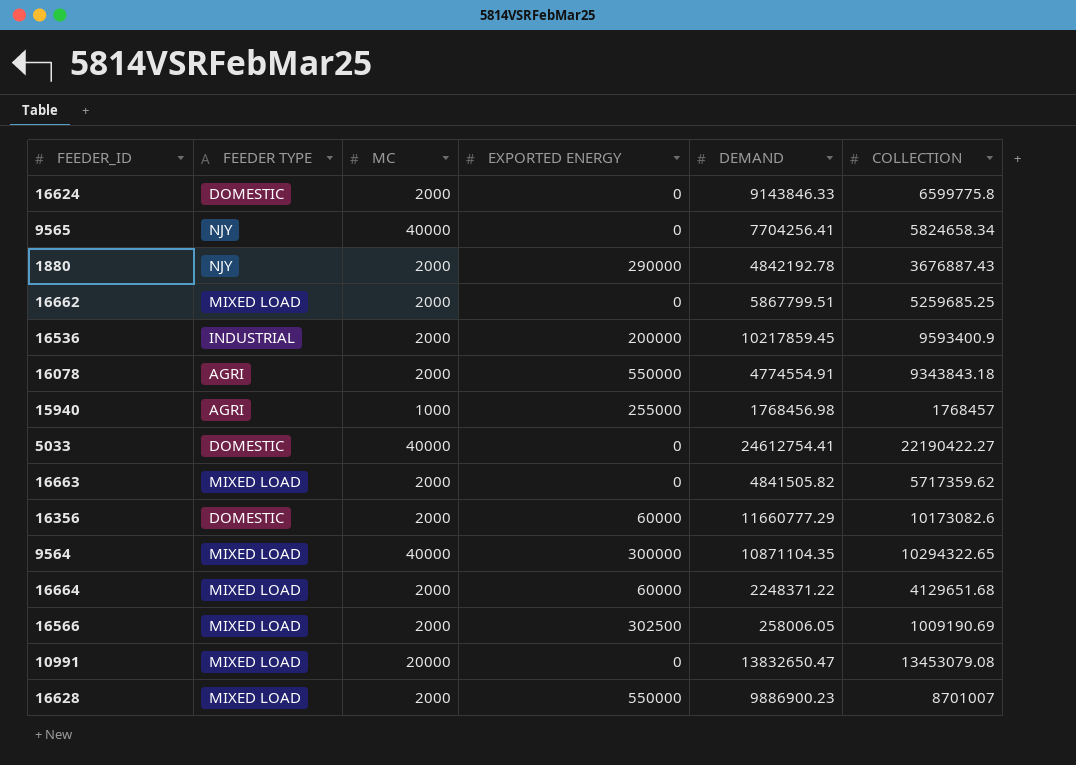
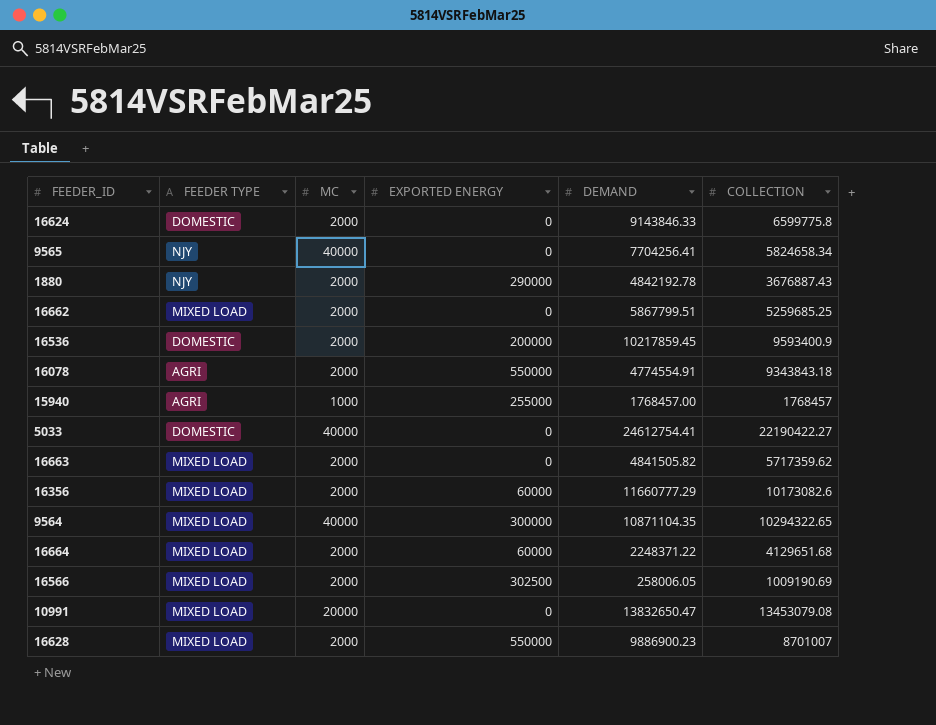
16536 | FEEDER TYPE: INDUSTRIAL -> DOMESTIC
15940 | DEMAND: 1768456.98 -> 1768457.00
16356 | FEEDER TYPE: DOMESTIC -> MIXED LOAD

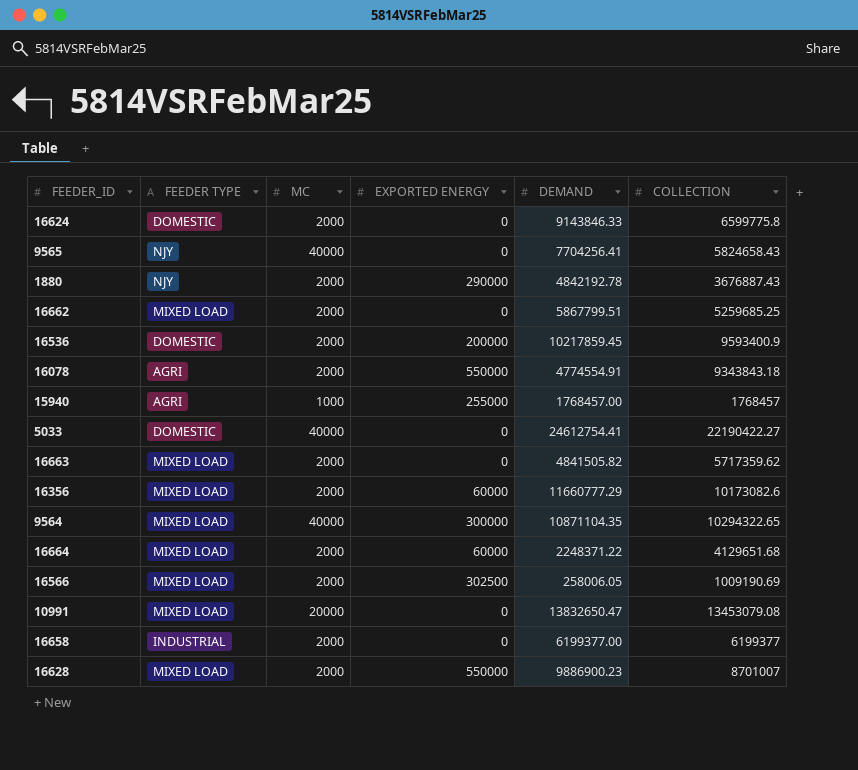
9565 | COLLECTION: 5824658.34 -> 5824658.43
row 16658: none -> INDUSTRIAL | 2000 | 0 | 6199377.00 | 6199377

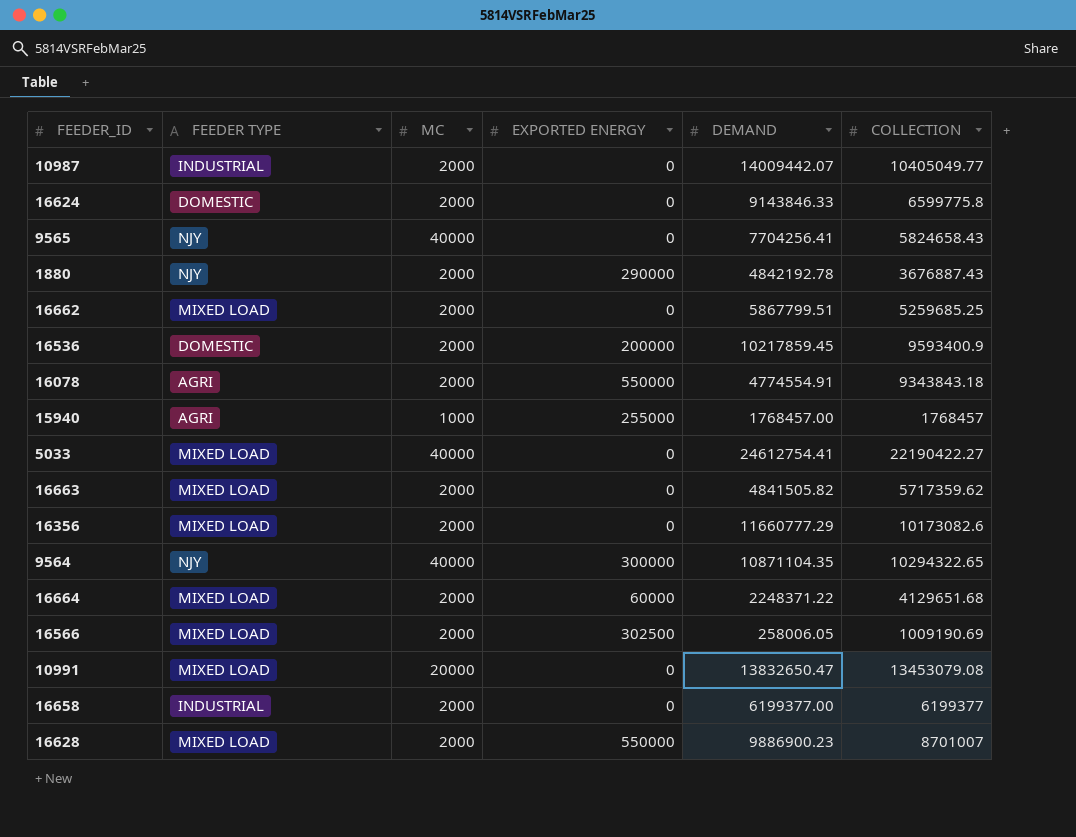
row 10987: none -> INDUSTRIAL | 2000 | 0 | 14009442.07 | 10405049.77
5033 | FEEDER TYPE: DOMESTIC -> MIXED LOAD
16356 | EXPORTED ENERGY: 60000 -> 0
9564 | FEEDER TYPE: MIXED LOAD -> NJY

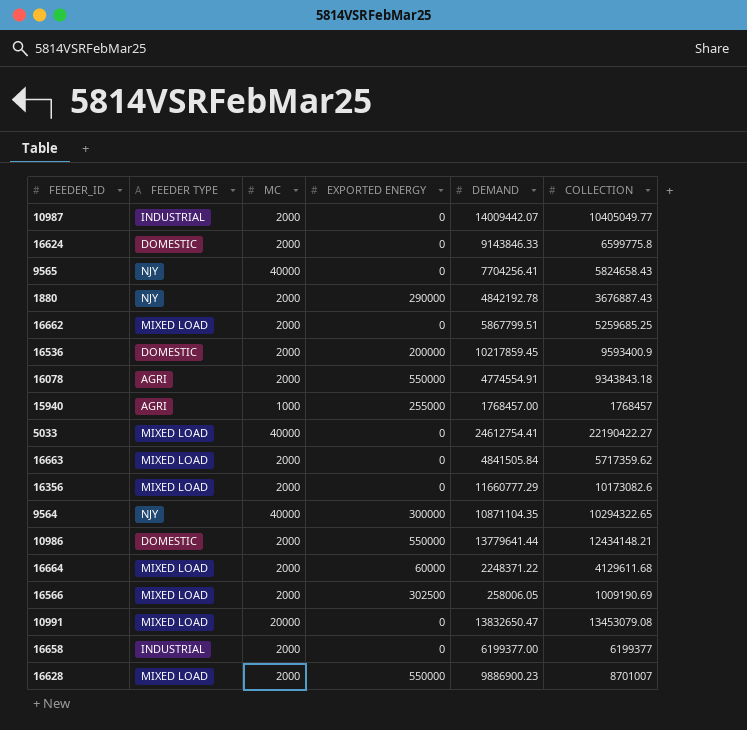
16663 | DEMAND: 4841505.82 -> 4841505.84
row 10986: none -> DOMESTIC | 2000 | 550000 | 13779641.44 | 12434148.21
16664 | COLLECTION: 4129651.68 -> 4129611.68

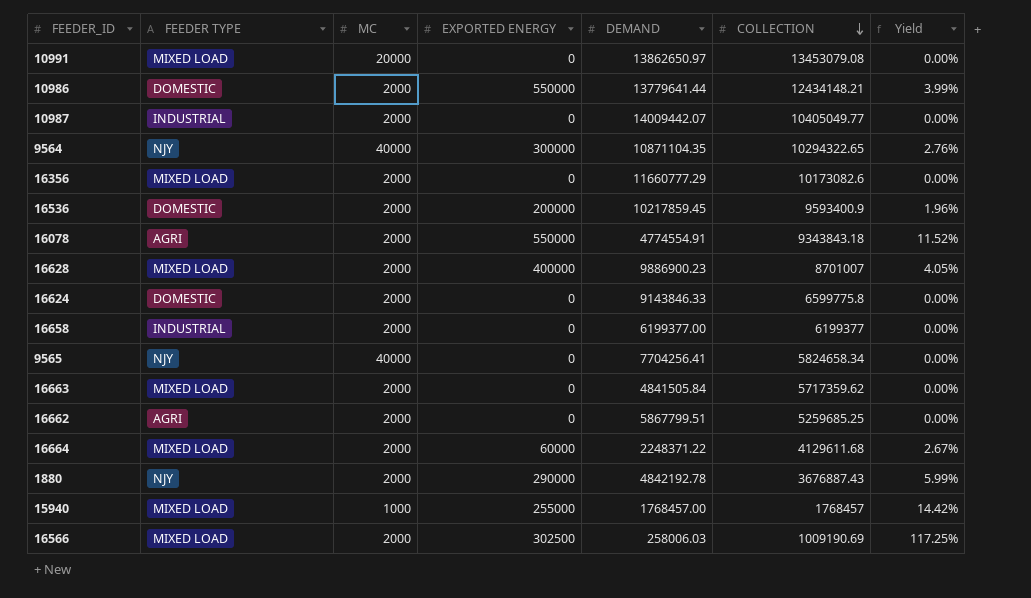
row order: none -> COLLECTION descending
column Yield | formula: none -> [EXPORTED ENERGY] / [DEMAND]
row 5033: MIXED LOAD | 40000 | 0 | 24612754.41 | 22190422.27 -> none
10991 | DEMAND: 13832650.47 -> 13862650.97
16628 | EXPORTED ENERGY: 550000 -> 400000
9565 | COLLECTION: 5824658.43 -> 5824658.34
16662 | FEEDER TYPE: MIXED LOAD -> AGRI
15940 | FEEDER TYPE: AGRI -> MIXED LOAD
16566 | DEMAND: 258006.05 -> 258006.03

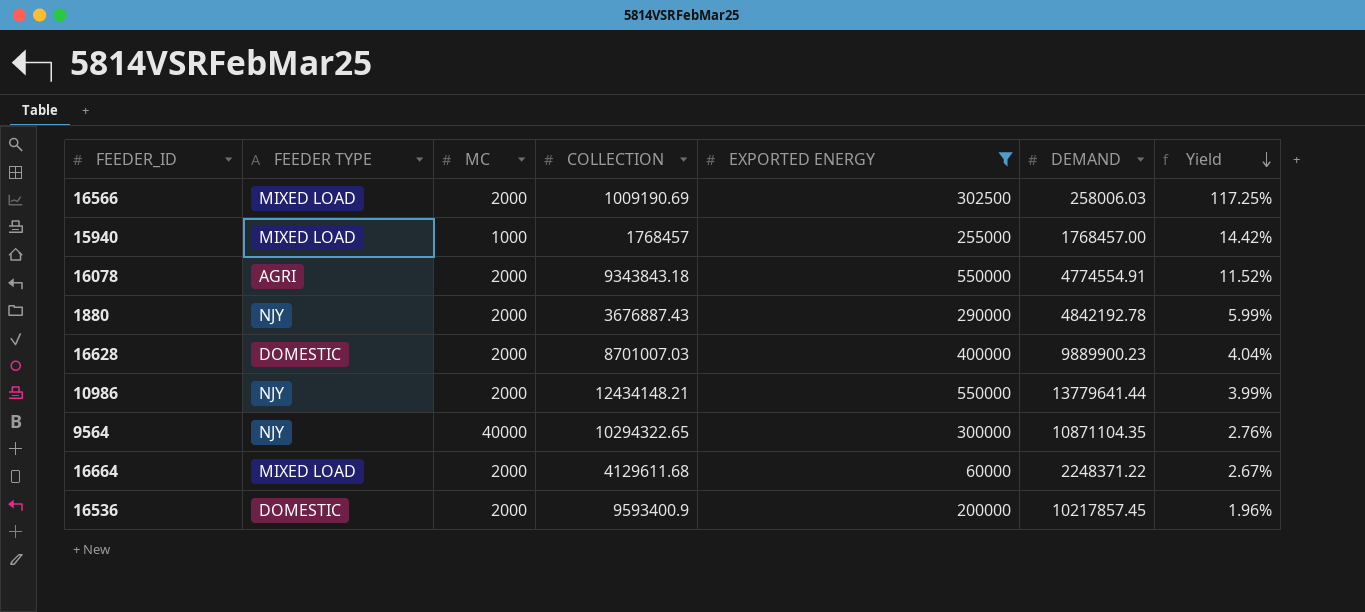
filter: none -> EXPORTED ENERGY != 0
row order: COLLECTION descending -> Yield descending
column COLLECTION | position: 6 -> 4
16628 | FEEDER TYPE: MIXED LOAD -> DOMESTIC
16628 | COLLECTION: 8701007 -> 8701007.03
16628 | DEMAND: 9886900.23 -> 9889900.23
16628 | Yield: 4.05% -> 4.04%
10986 | FEEDER TYPE: DOMESTIC -> NJY
16536 | DEMAND: 10217859.45 -> 10217857.45

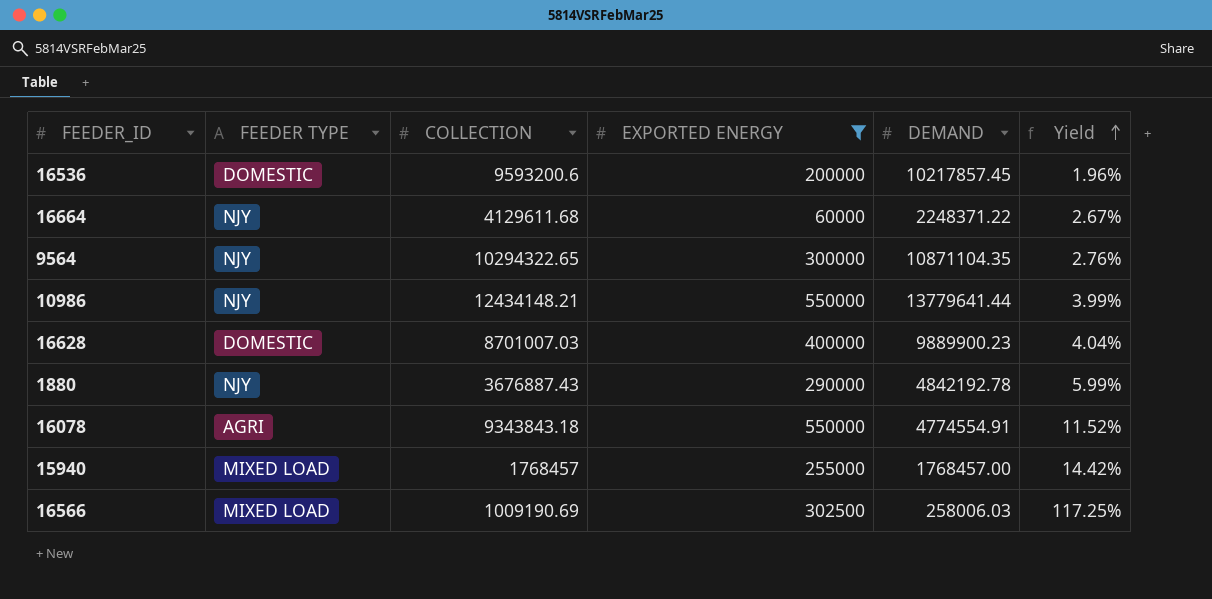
row order: Yield descending -> Yield ascending
column MC | position: 3 -> none
16536 | COLLECTION: 9593400.9 -> 9593200.6
16664 | FEEDER TYPE: MIXED LOAD -> NJY

